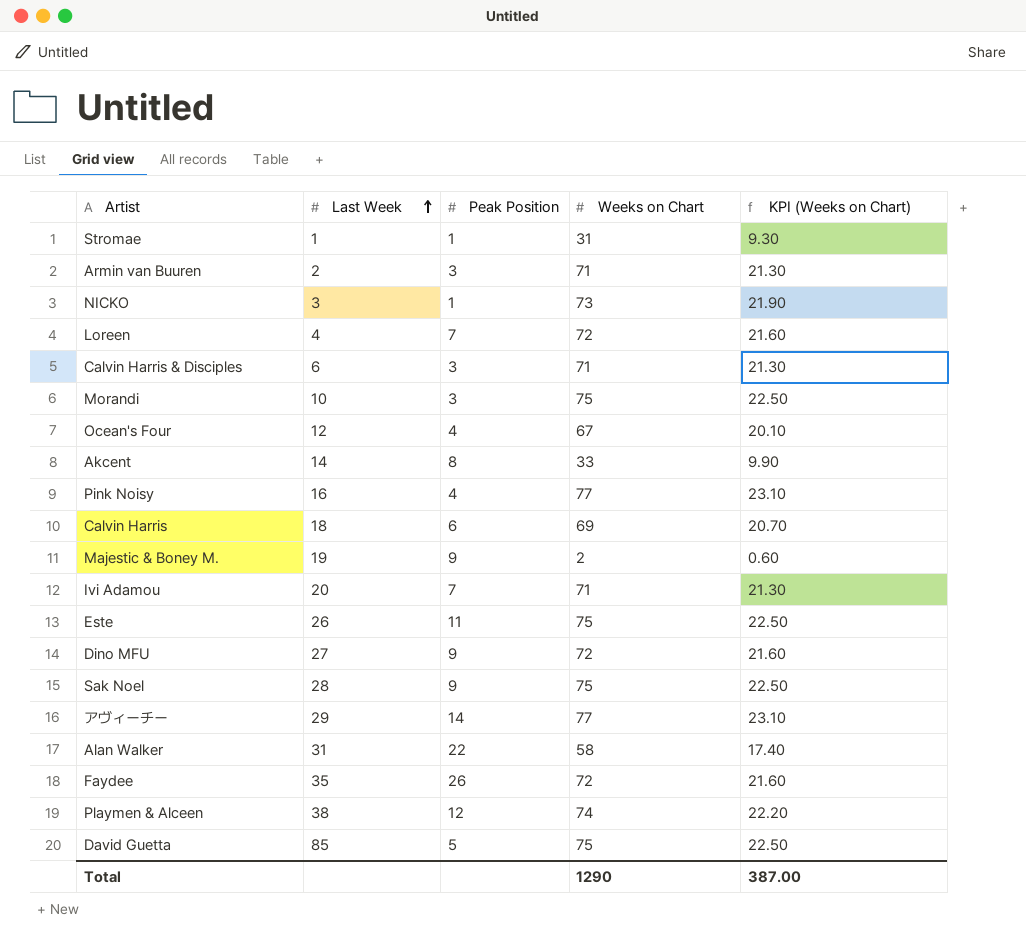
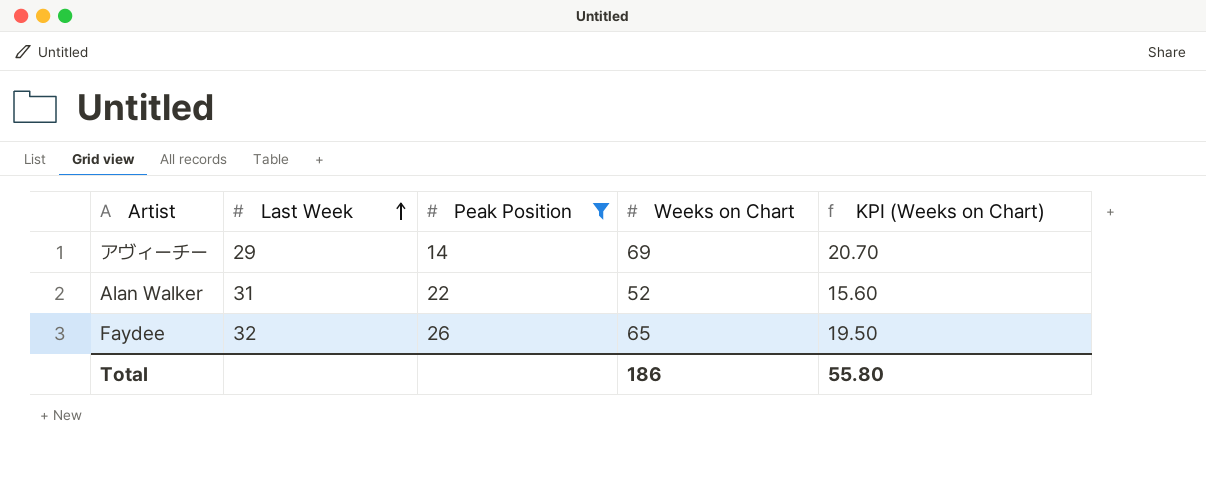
filter: none -> Peak Position >= 14
アヴィーチー | Weeks on Chart: 77 -> 69
アヴィーチー | KPI (Weeks on Chart): 23.10 -> 20.70
Alan Walker | Weeks on Chart: 58 -> 52
Alan Walker | KPI (Weeks on Chart): 17.40 -> 15.60
Faydee | Last Week: 35 -> 32
Faydee | Weeks on Chart: 72 -> 65
Faydee | KPI (Weeks on Chart): 21.60 -> 19.50
Total | Weeks on Chart: 1290 -> 186
Total | KPI (Weeks on Chart): 387.00 -> 55.80

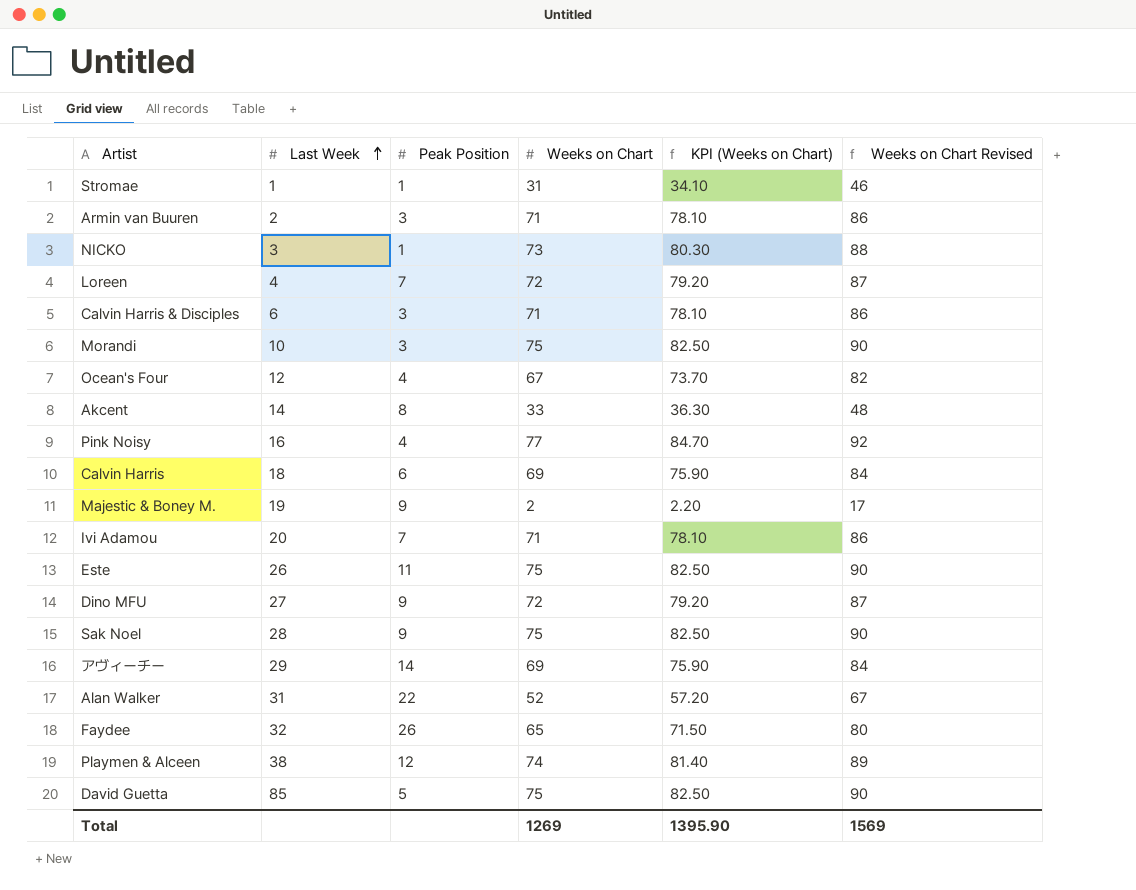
filter: Peak Position >= 14 -> none
column KPI (Weeks on Chart) | formula: [Weeks on Chart] * 0.3 -> [Weeks on Chart] * 1.1
column Weeks on Chart Revised | formula: none -> [Weeks on Chart] + 15
Total | Weeks on Chart: 186 -> 1269
Total | KPI (Weeks on Chart): 55.80 -> 1395.90

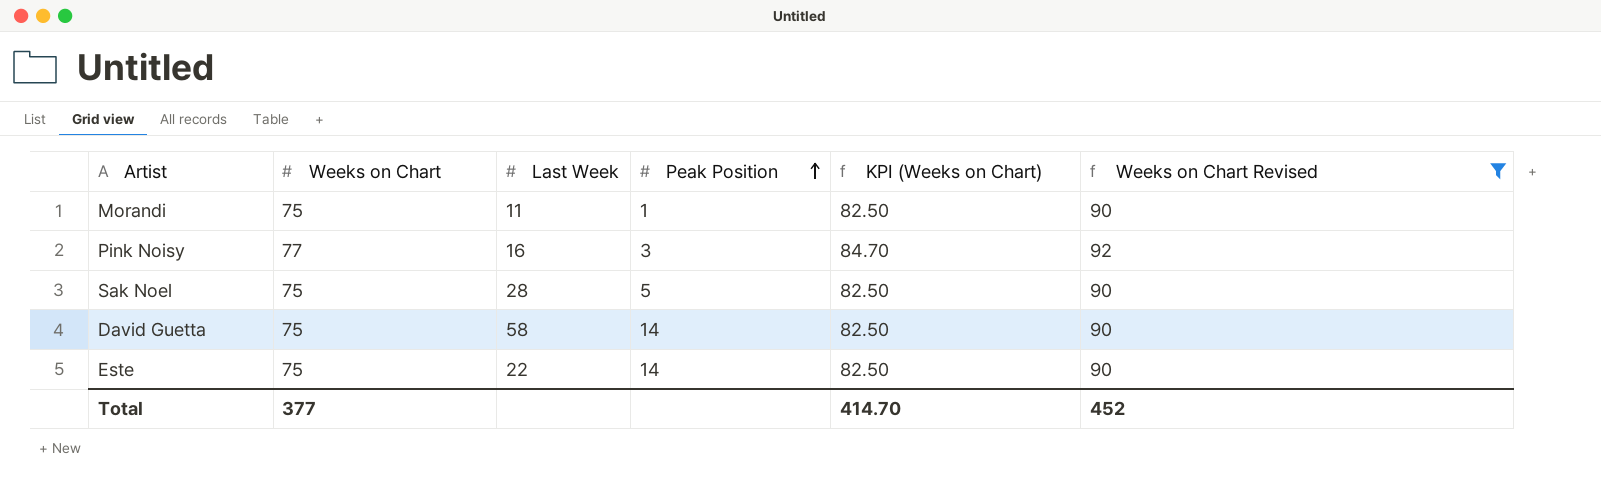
filter: none -> Weeks on Chart Revised >= 90
row order: Last Week ascending -> Peak Position ascending
column Weeks on Chart | position: 4 -> 2
Morandi | Last Week: 10 -> 11
Morandi | Peak Position: 3 -> 1
Pink Noisy | Peak Position: 4 -> 3
Sak Noel | Peak Position: 9 -> 5
David Guetta | Last Week: 85 -> 58
David Guetta | Peak Position: 5 -> 14
Este | Last Week: 26 -> 22
Este | Peak Position: 11 -> 14
Total | Weeks on Chart: 1269 -> 377
Total | KPI (Weeks on Chart): 1395.90 -> 414.70
Total | Weeks on Chart Revised: 1569 -> 452

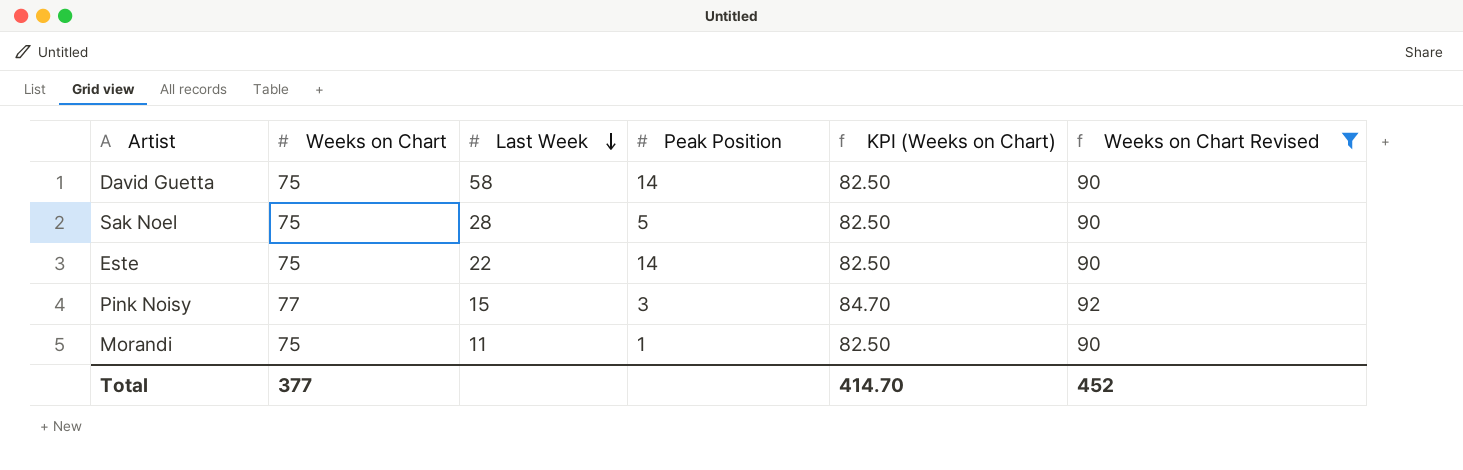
row order: Peak Position ascending -> Last Week descending
Pink Noisy | Last Week: 16 -> 15

